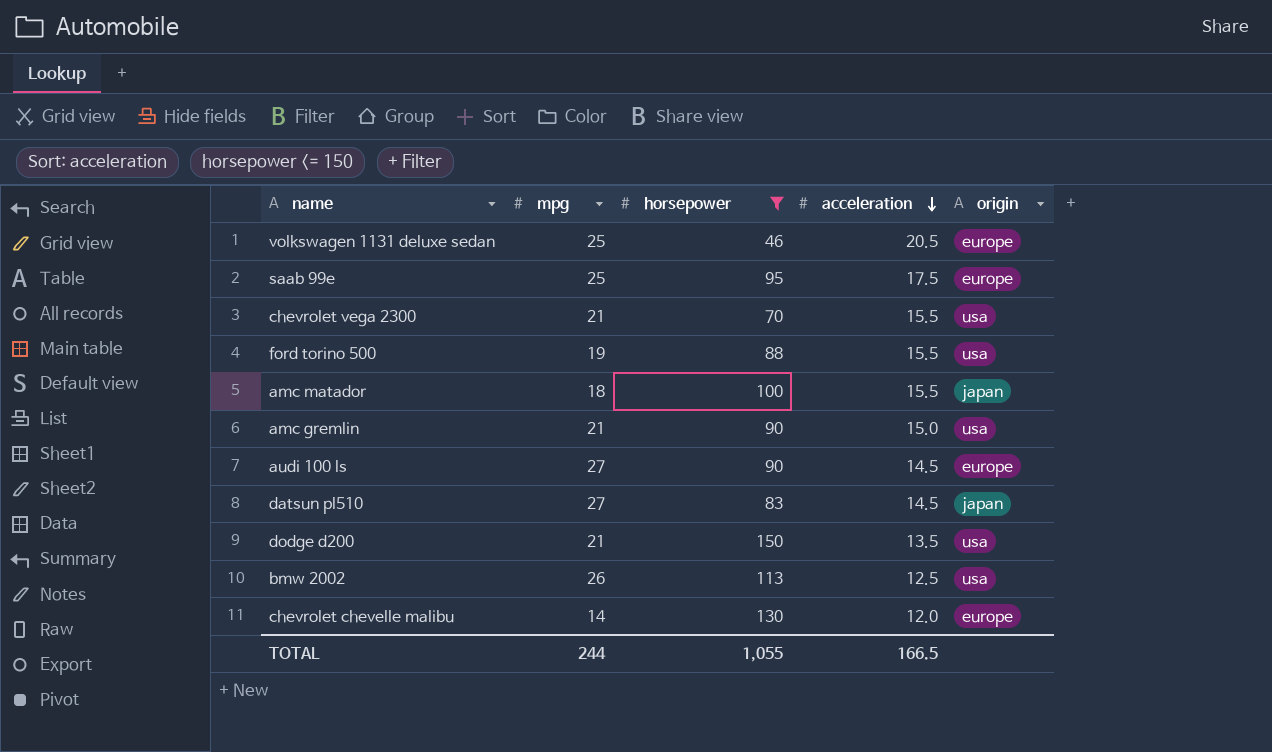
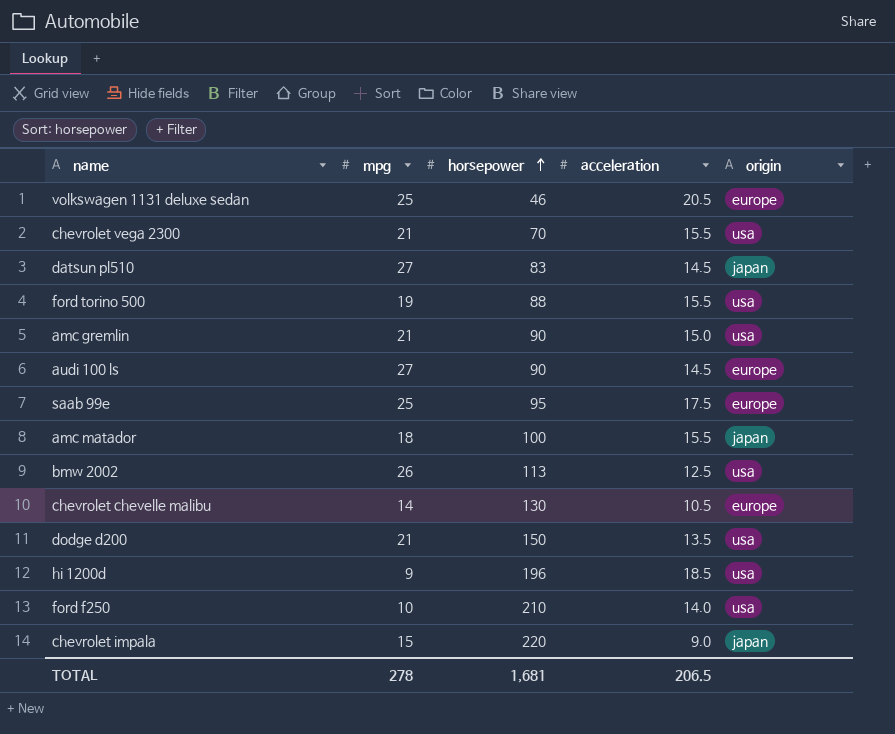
filter: horsepower <= 150 -> none
row order: acceleration descending -> horsepower ascending
chevrolet chevelle malibu | acceleration: 12.0 -> 10.5
TOTAL | mpg: 244 -> 278
TOTAL | horsepower: 1,055 -> 1,681
TOTAL | acceleration: 166.5 -> 206.5

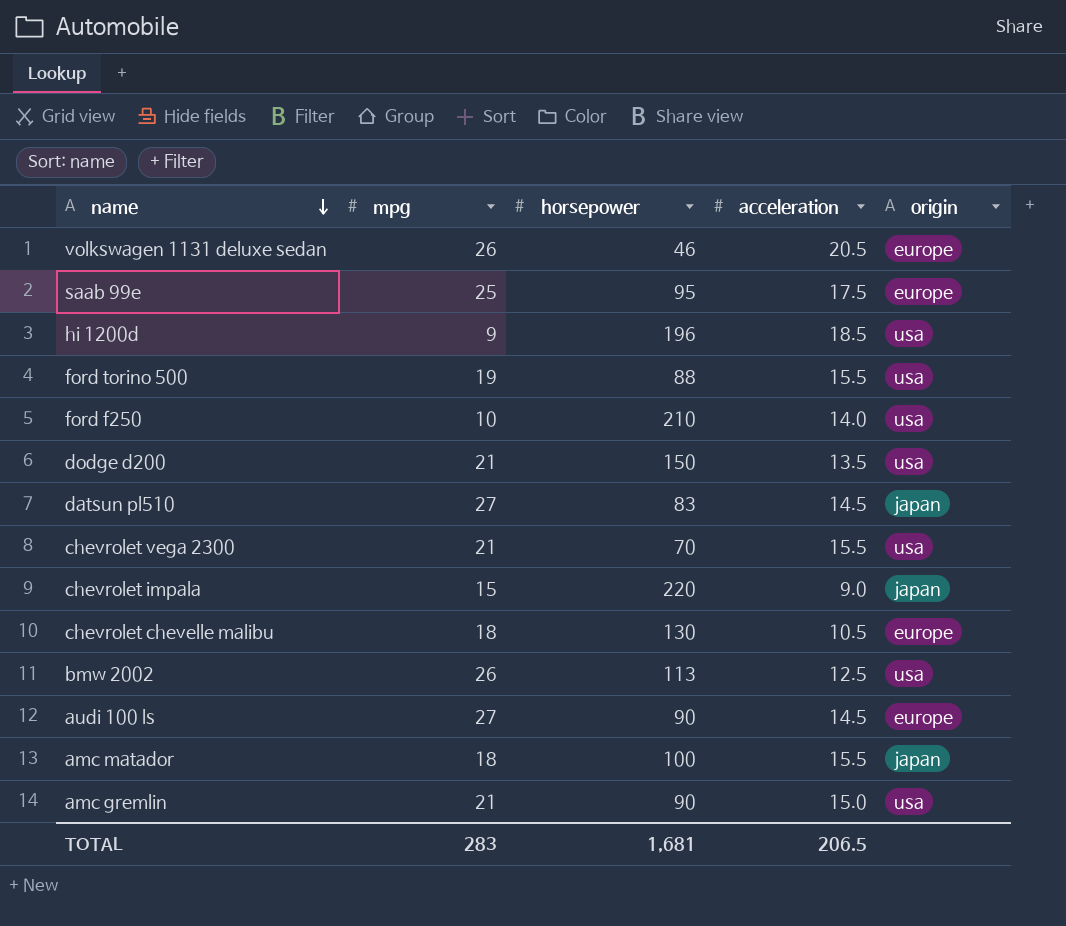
row order: horsepower ascending -> name descending
volkswagen 1131 deluxe sedan | mpg: 25 -> 26
chevrolet chevelle malibu | mpg: 14 -> 18
TOTAL | mpg: 278 -> 283

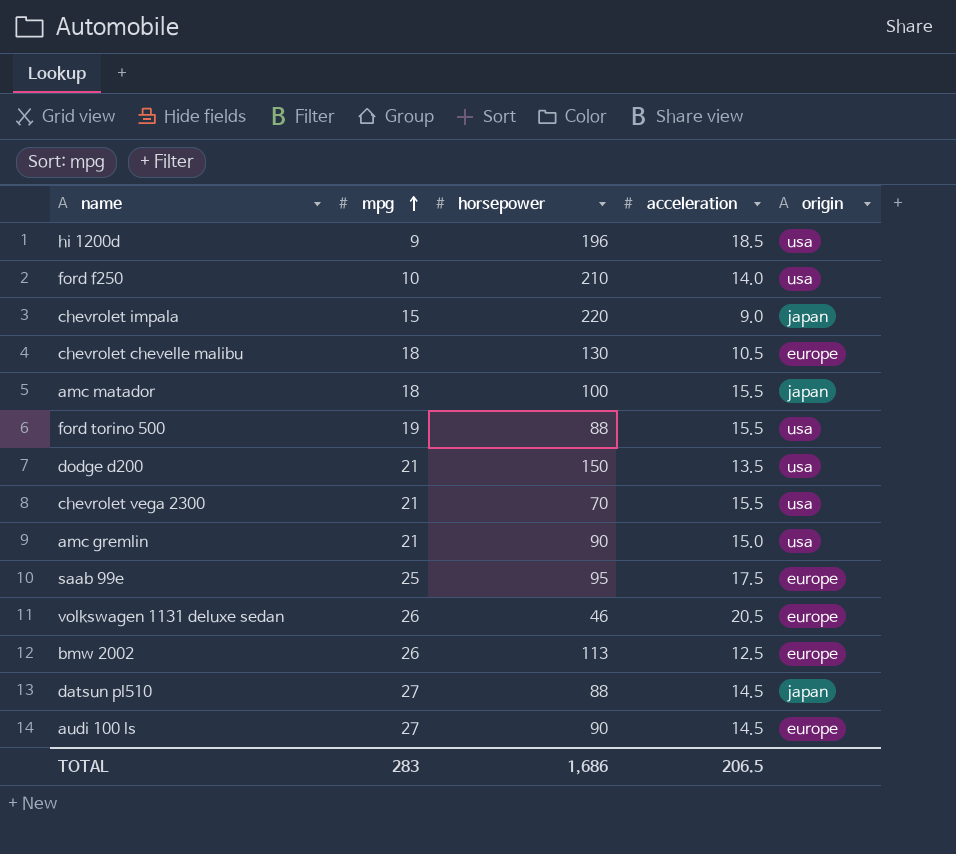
row order: name descending -> mpg ascending
bmw 2002 | origin: usa -> europe
datsun pl510 | horsepower: 83 -> 88
TOTAL | horsepower: 1,681 -> 1,686

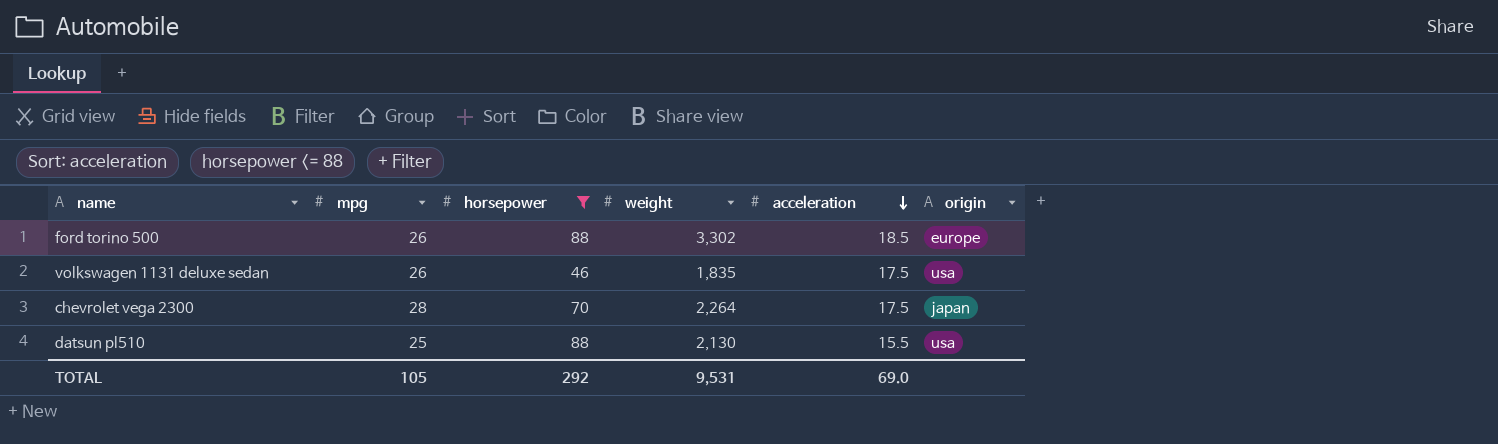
filter: none -> horsepower <= 88
row order: mpg ascending -> acceleration descending
column weight | position: none -> 4
ford torino 500 | mpg: 19 -> 26
ford torino 500 | acceleration: 15.5 -> 18.5
ford torino 500 | origin: usa -> europe
volkswagen 1131 deluxe sedan | acceleration: 20.5 -> 17.5
volkswagen 1131 deluxe sedan | origin: europe -> usa
chevrolet vega 2300 | mpg: 21 -> 28
chevrolet vega 2300 | acceleration: 15.5 -> 17.5
chevrolet vega 2300 | origin: usa -> japan
datsun pl510 | mpg: 27 -> 25
datsun pl510 | acceleration: 14.5 -> 15.5
datsun pl510 | origin: japan -> usa
TOTAL | mpg: 283 -> 105
TOTAL | horsepower: 1,686 -> 292
TOTAL | acceleration: 206.5 -> 69.0

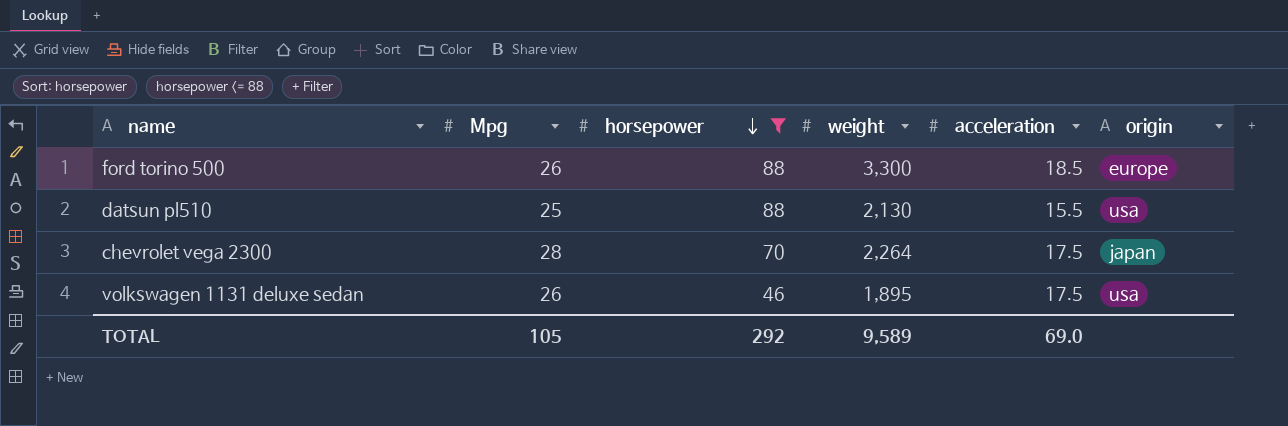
row order: acceleration descending -> horsepower descending
column name: mpg -> Mpg
ford torino 500 | weight: 3,302 -> 3,300
volkswagen 1131 deluxe sedan | weight: 1,835 -> 1,895
TOTAL | weight: 9,531 -> 9,589

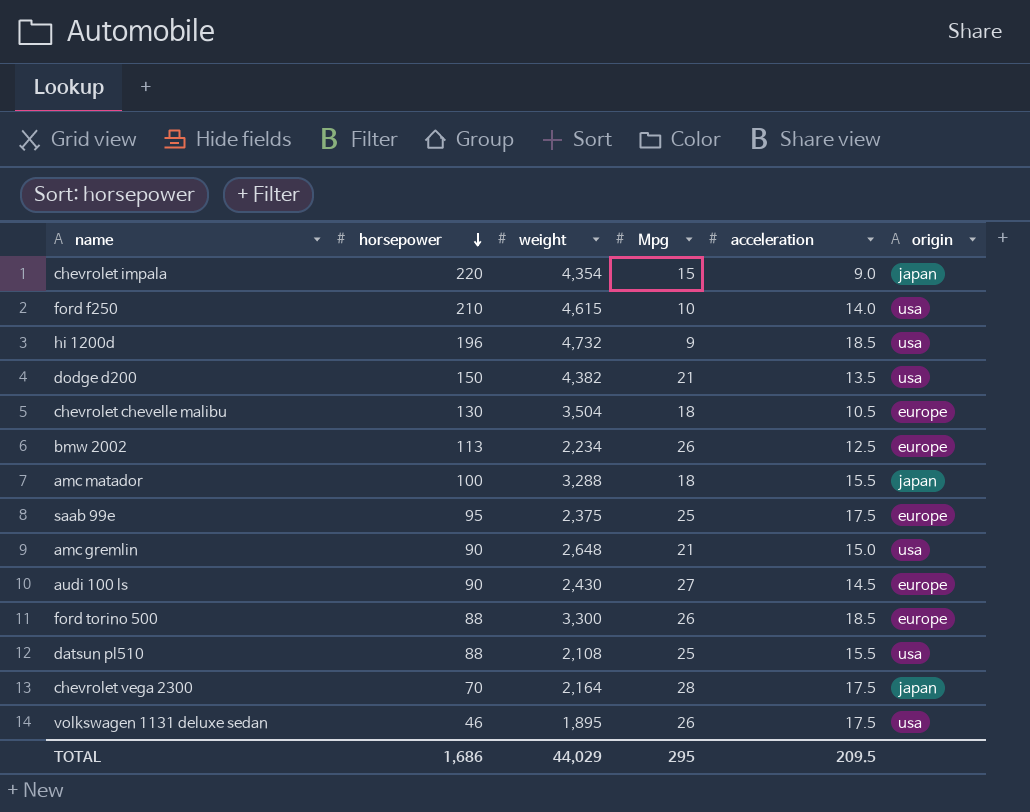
filter: horsepower <= 88 -> none
column Mpg | position: 2 -> 4
datsun pl510 | weight: 2,130 -> 2,108
chevrolet vega 2300 | weight: 2,264 -> 2,164
TOTAL | horsepower: 292 -> 1,686
TOTAL | weight: 9,589 -> 44,029
TOTAL | Mpg: 105 -> 295
TOTAL | acceleration: 69.0 -> 209.5

